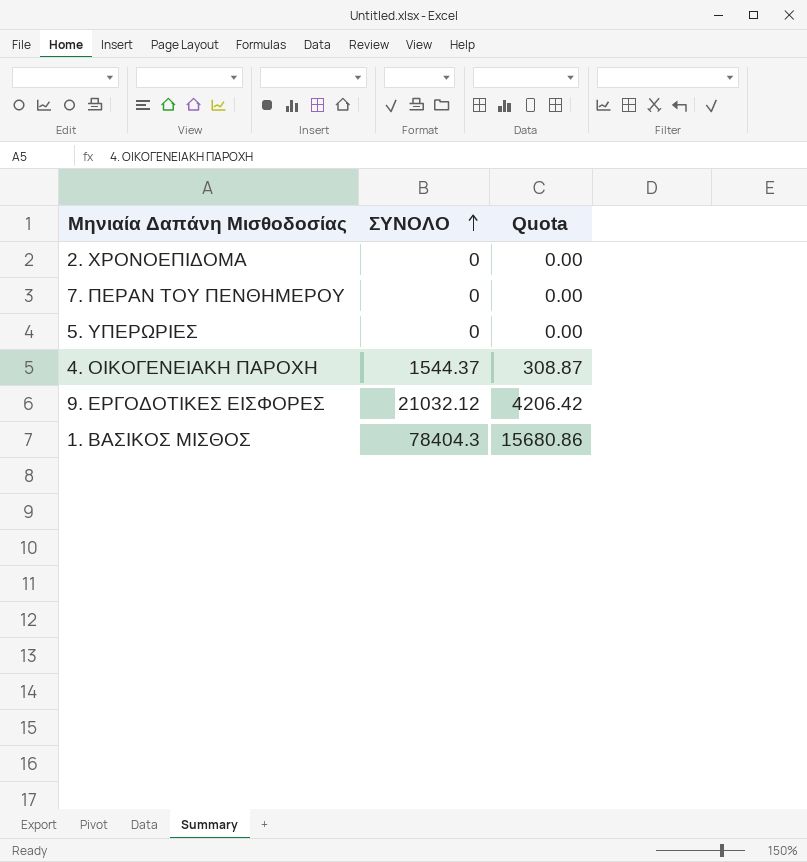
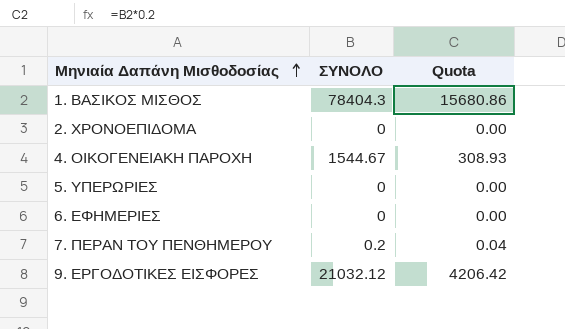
row order: ΣΥΝΟΛΟ ascending -> Μηνιαία Δαπάνη Μισθοδοσίας ascending
4. ΟΙΚΟΓΕΝΕΙΑΚΗ ΠΑΡΟΧΗ | ΣΥΝΟΛΟ: 1544.37 -> 1544.67
4. ΟΙΚΟΓΕΝΕΙΑΚΗ ΠΑΡΟΧΗ | Quota: 308.87 -> 308.93
row 6. ΕΦΗΜΕΡΙΕΣ: none -> 0 | 0.00
7. ΠΕΡΑΝ ΤΟΥ ΠΕΝΘΗΜΕΡΟΥ | ΣΥΝΟΛΟ: 0 -> 0.2
7. ΠΕΡΑΝ ΤΟΥ ΠΕΝΘΗΜΕΡΟΥ | Quota: 0.00 -> 0.04

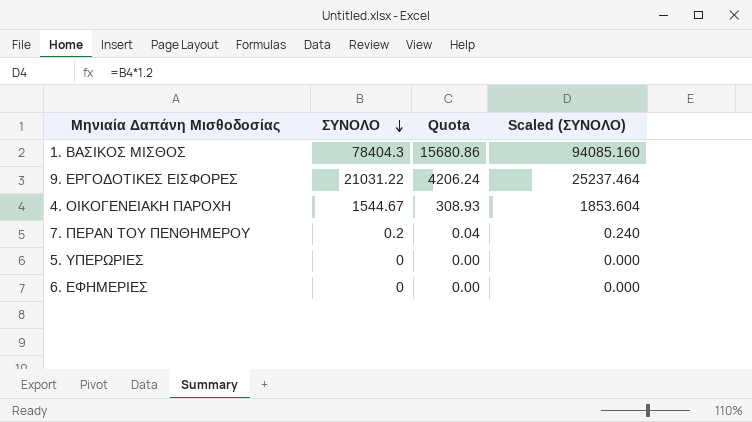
row order: Μηνιαία Δαπάνη Μισθοδοσίας ascending -> ΣΥΝΟΛΟ descending
column Scaled (ΣΥΝΟΛΟ) | formula: none -> [ΣΥΝΟΛΟ] * 1.2
row 2. ΧΡΟΝΟΕΠΙΔΟΜΑ: 0 | 0.00 -> none
9. ΕΡΓΟΔΟΤΙΚΕΣ ΕΙΣΦΟΡΕΣ | ΣΥΝΟΛΟ: 21032.12 -> 21031.22
9. ΕΡΓΟΔΟΤΙΚΕΣ ΕΙΣΦΟΡΕΣ | Quota: 4206.42 -> 4206.24

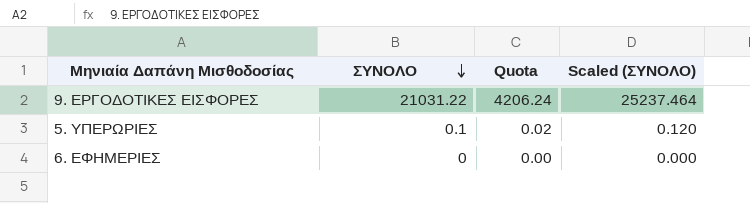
row 1. ΒΑΣΙΚΟΣ ΜΙΣΘΟΣ: 78404.3 | 15680.86 | 94085.160 -> none
row 4. ΟΙΚΟΓΕΝΕΙΑΚΗ ΠΑΡΟΧΗ: 1544.67 | 308.93 | 1853.604 -> none
row 7. ΠΕΡΑΝ ΤΟΥ ΠΕΝΘΗΜΕΡΟΥ: 0.2 | 0.04 | 0.240 -> none
5. ΥΠΕΡΩΡΙΕΣ | ΣΥΝΟΛΟ: 0 -> 0.1
5. ΥΠΕΡΩΡΙΕΣ | Quota: 0.00 -> 0.02
5. ΥΠΕΡΩΡΙΕΣ | Scaled (ΣΥΝΟΛΟ): 0.000 -> 0.120

